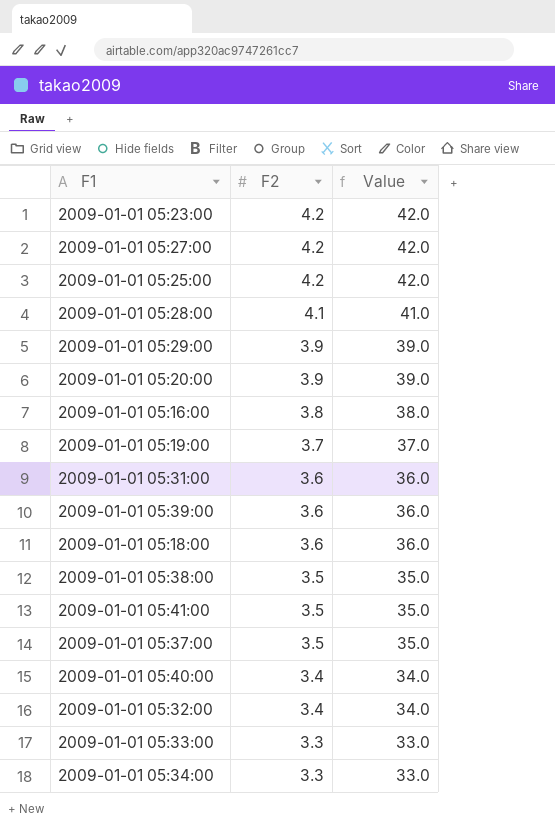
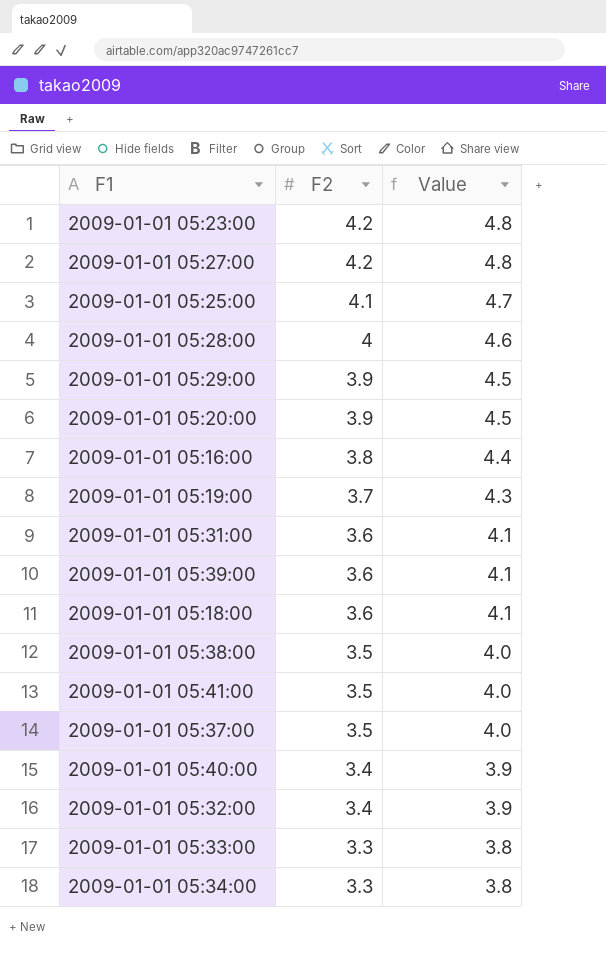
column Value | formula: [F2] * 10 -> [F2] * 1.15
2009-01-01 05:25:00 | F2: 4.2 -> 4.1
2009-01-01 05:28:00 | F2: 4.1 -> 4

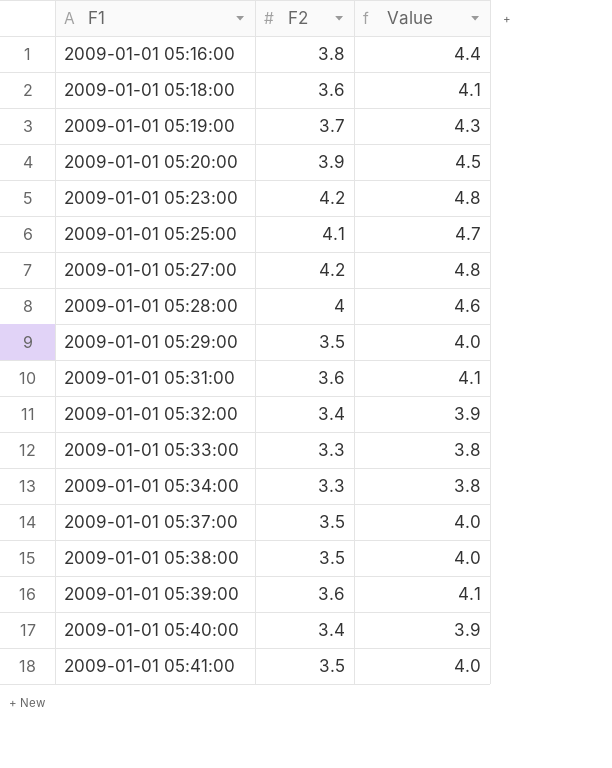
row order: F2 descending -> F1 ascending
2009-01-01 05:29:00 | F2: 3.9 -> 3.5
2009-01-01 05:29:00 | Value: 4.5 -> 4.0

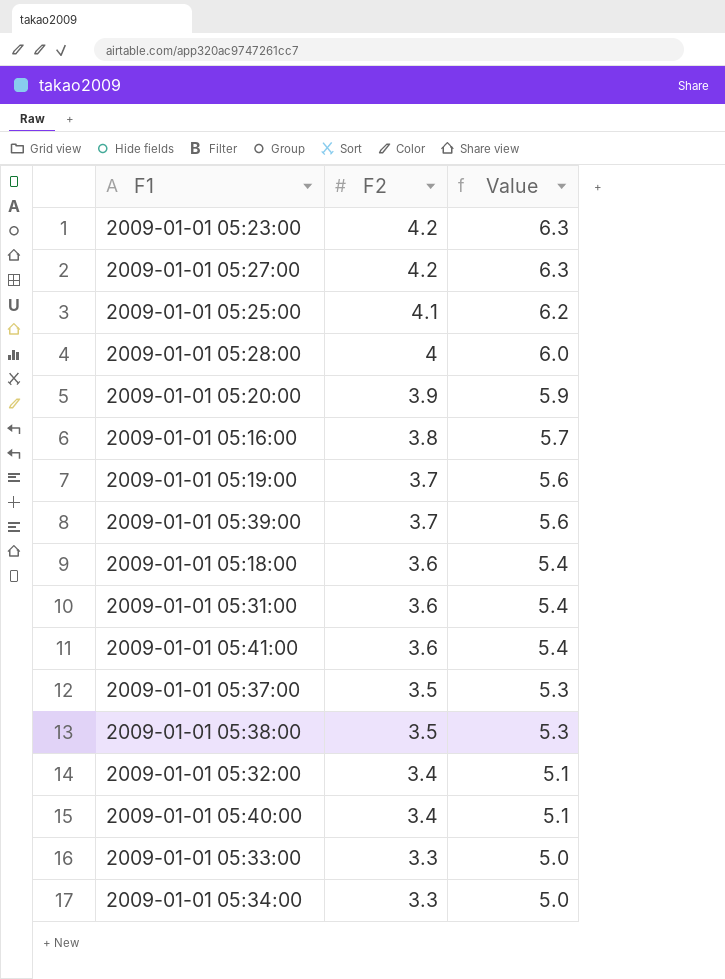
row order: F1 ascending -> F2 descending
column Value | formula: [F2] * 1.15 -> [F2] * 1.5
row 2009-01-01 05:29:00: 3.5 | 4.0 -> none
2009-01-01 05:39:00 | F2: 3.6 -> 3.7
2009-01-01 05:41:00 | F2: 3.5 -> 3.6

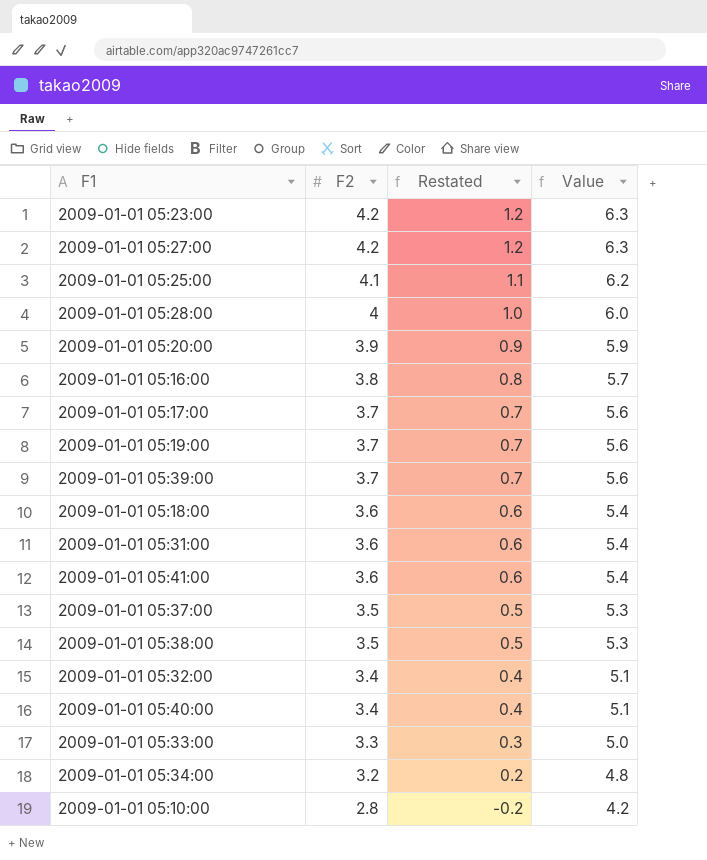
column Restated | formula: none -> [F2] - 3
row 2009-01-01 05:17:00: none -> 3.7 | 0.7 | 5.6
2009-01-01 05:34:00 | F2: 3.3 -> 3.2
2009-01-01 05:34:00 | Value: 5.0 -> 4.8
row 2009-01-01 05:10:00: none -> 2.8 | -0.2 | 4.2

